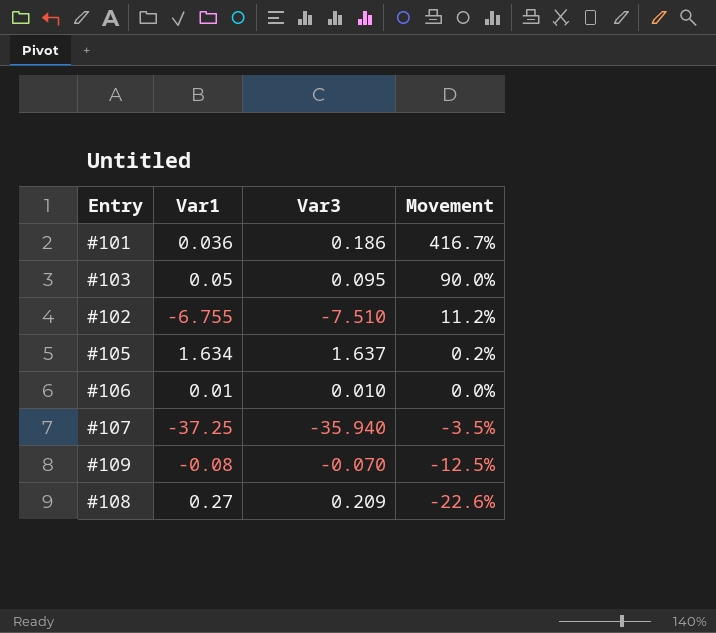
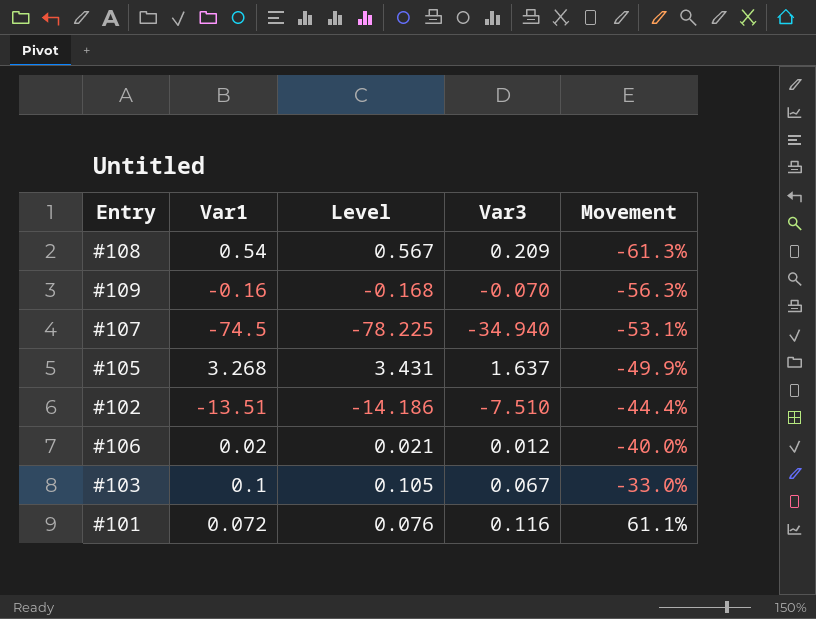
row order: Movement descending -> Movement ascending
column Level | formula: none -> [Var1] * 1.05
#108 | Var1: 0.27 -> 0.54
#108 | Movement: -22.6% -> -61.3%
#109 | Var1: -0.08 -> -0.16
#109 | Movement: -12.5% -> -56.3%
#107 | Var1: -37.25 -> -74.5
#107 | Var3: -35.940 -> -34.940
#107 | Movement: -3.5% -> -53.1%
#105 | Var1: 1.634 -> 3.268
#105 | Movement: 0.2% -> -49.9%
#102 | Var1: -6.755 -> -13.51
#102 | Movement: 11.2% -> -44.4%
#106 | Var1: 0.01 -> 0.02
#106 | Var3: 0.010 -> 0.012
#106 | Movement: 0.0% -> -40.0%
#103 | Var1: 0.05 -> 0.1
#103 | Var3: 0.095 -> 0.067
#103 | Movement: 90.0% -> -33.0%
#101 | Var1: 0.036 -> 0.072
#101 | Var3: 0.186 -> 0.116
#101 | Movement: 416.7% -> 61.1%

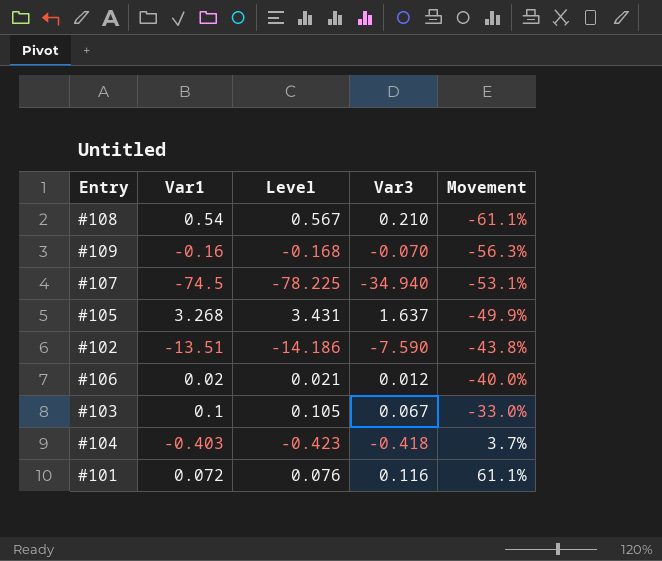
#108 | Var3: 0.209 -> 0.210
#108 | Movement: -61.3% -> -61.1%
#102 | Var3: -7.510 -> -7.590
#102 | Movement: -44.4% -> -43.8%
row #104: none -> -0.403 | -0.423 | -0.418 | 3.7%

